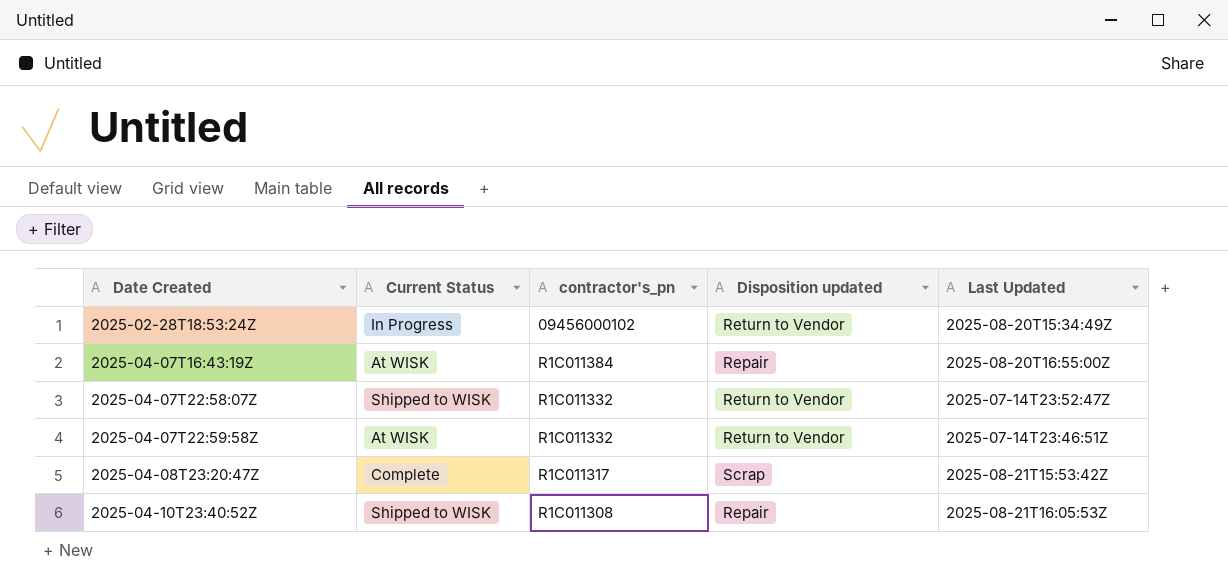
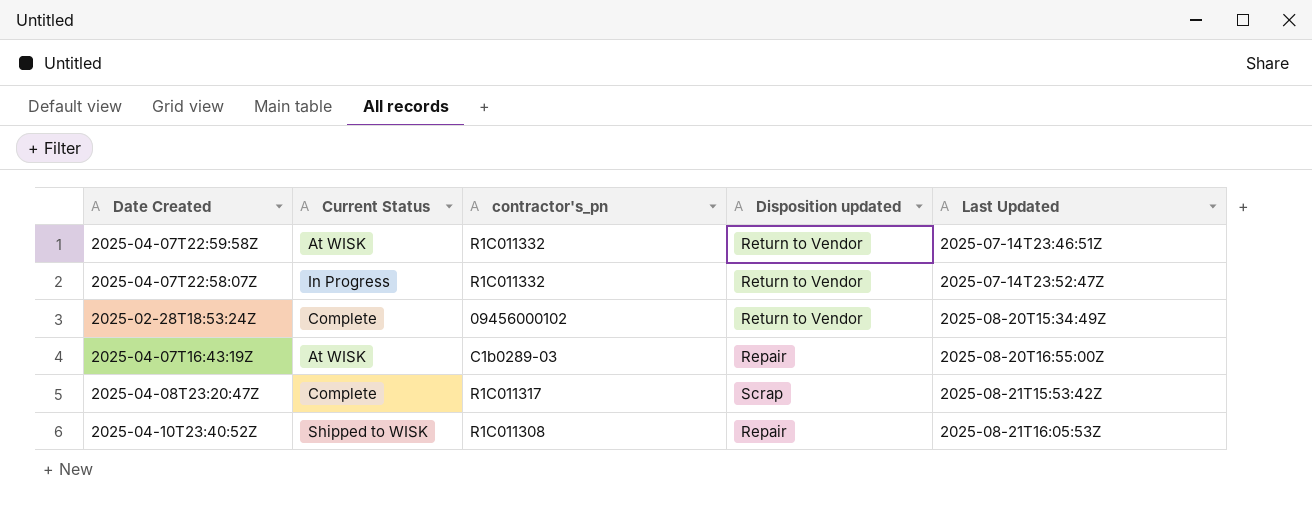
row order: Date Created ascending -> Last Updated ascending
2025-04-07T22:58:07Z | Current Status: Shipped to WISK -> In Progress
2025-02-28T18:53:24Z | Current Status: In Progress -> Complete
2025-04-07T16:43:19Z | contractor's_pn: R1C011384 -> C1b0289-03

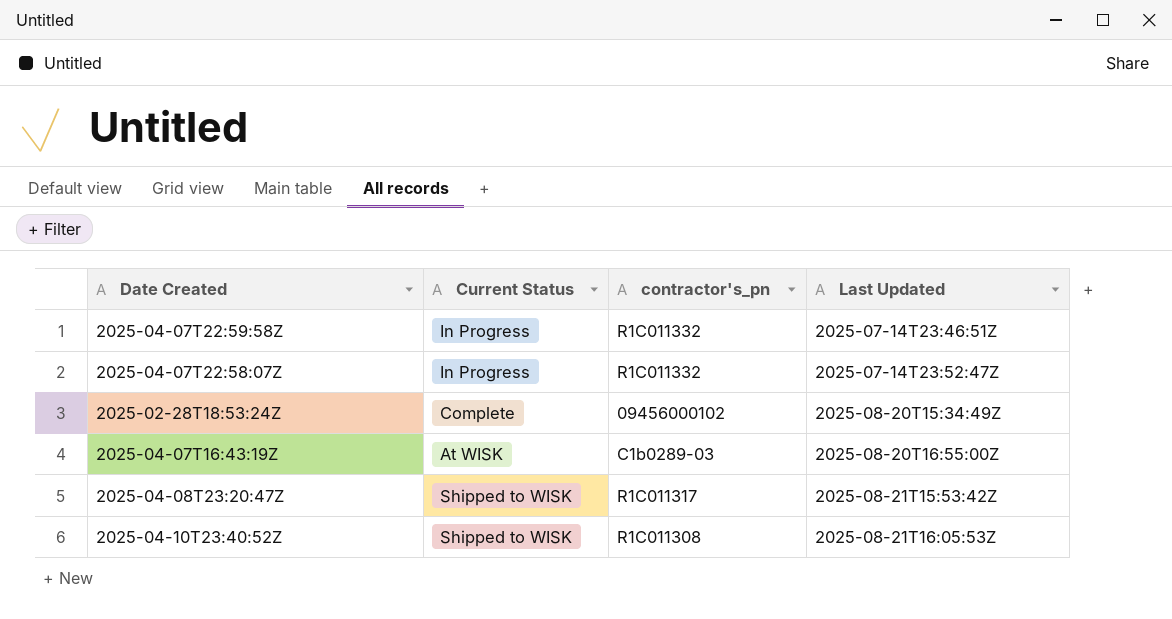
column Disposition updated | position: 4 -> none
2025-04-07T22:59:58Z | Current Status: At WISK -> In Progress
2025-04-08T23:20:47Z | Current Status: Complete -> Shipped to WISK

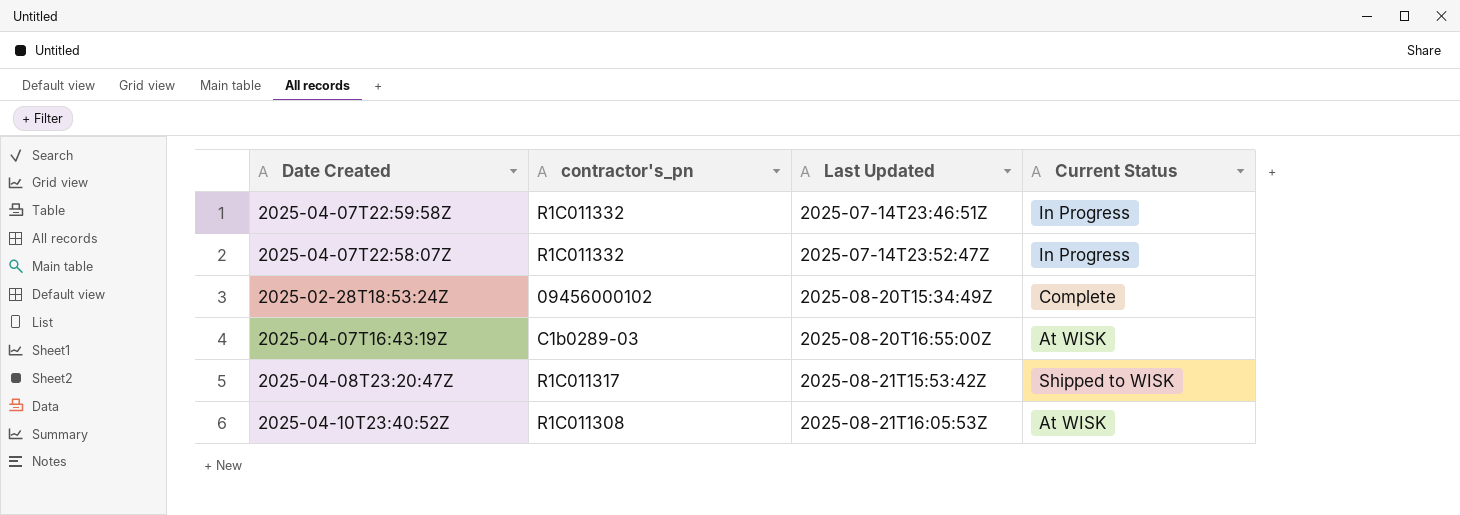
column Current Status | position: 2 -> 4
2025-04-10T23:40:52Z | Current Status: Shipped to WISK -> At WISK

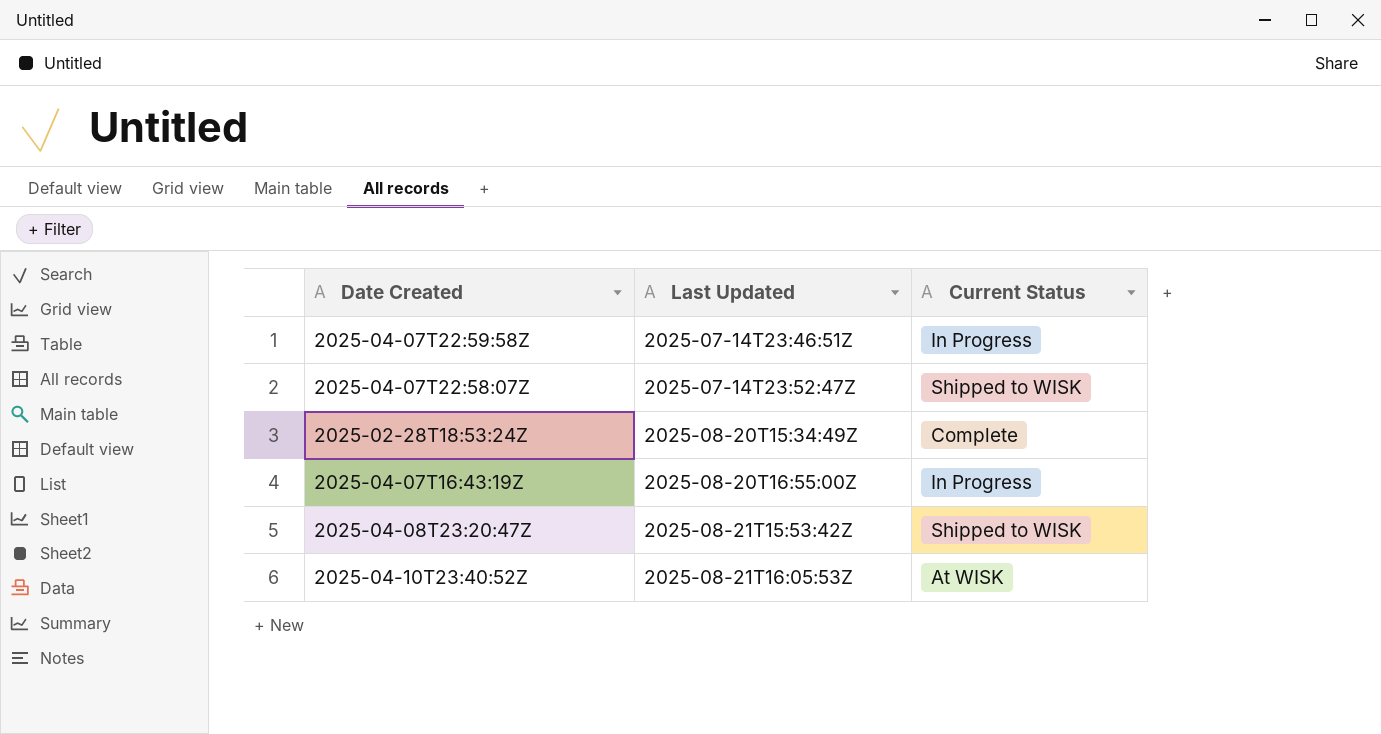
column contractor's_pn | position: 2 -> none
2025-04-07T22:58:07Z | Current Status: In Progress -> Shipped to WISK
2025-04-07T16:43:19Z | Current Status: At WISK -> In Progress

